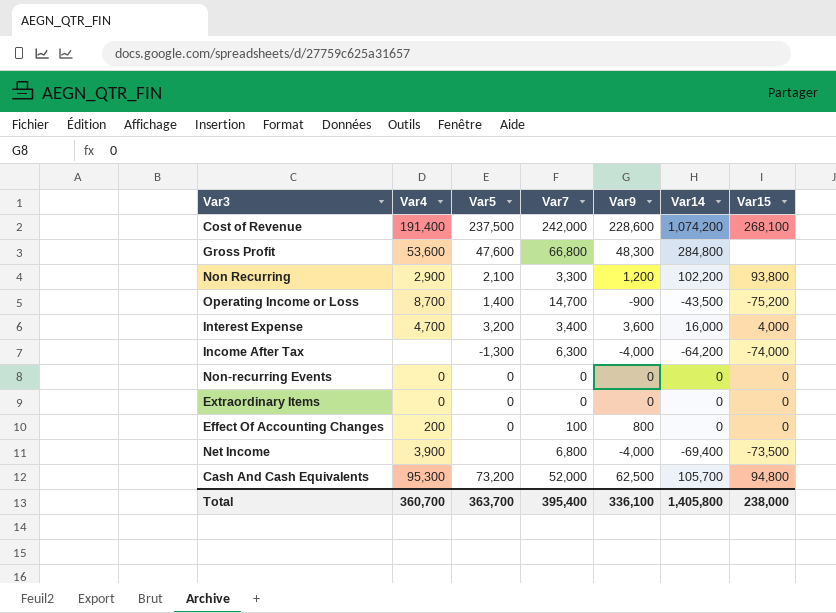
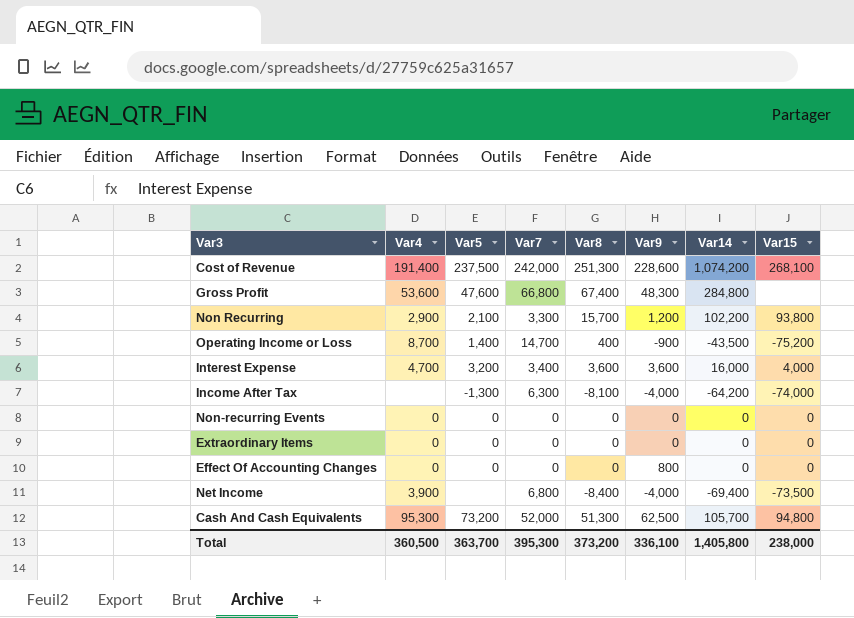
column Var8 | position: none -> 5
Effect Of Accounting Changes | Var4: 200 -> 0
Effect Of Accounting Changes | Var7: 100 -> 0
Total | Var4: 360,700 -> 360,500
Total | Var7: 395,400 -> 395,300

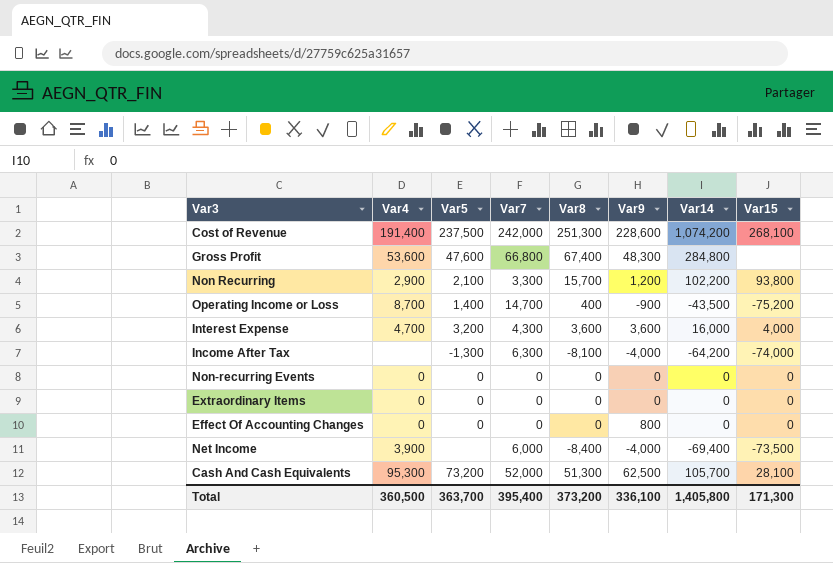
Interest Expense | Var7: 3,400 -> 4,300
Net Income | Var7: 6,800 -> 6,000
Cash And Cash Equivalents | Var15: 94,800 -> 28,100
Total | Var7: 395,300 -> 395,400
Total | Var15: 238,000 -> 171,300

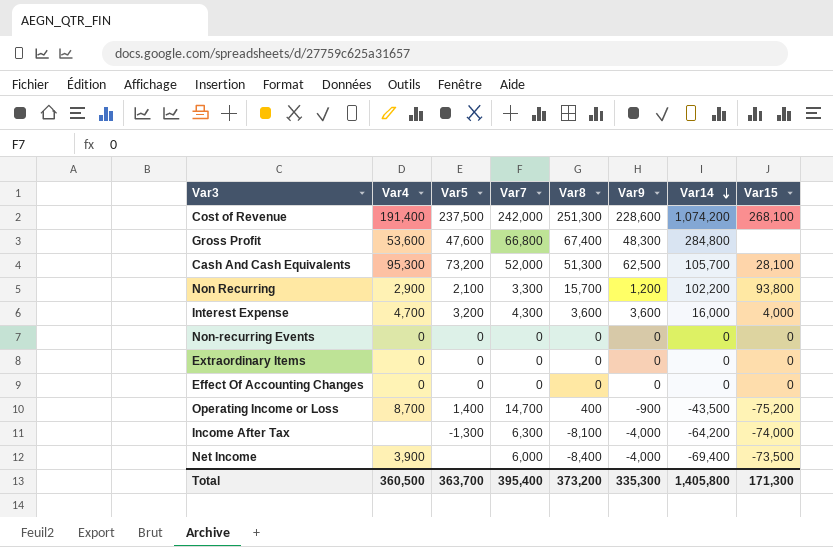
row order: none -> Var14 descending
Effect Of Accounting Changes | Var9: 800 -> 0
Total | Var9: 336,100 -> 335,300

